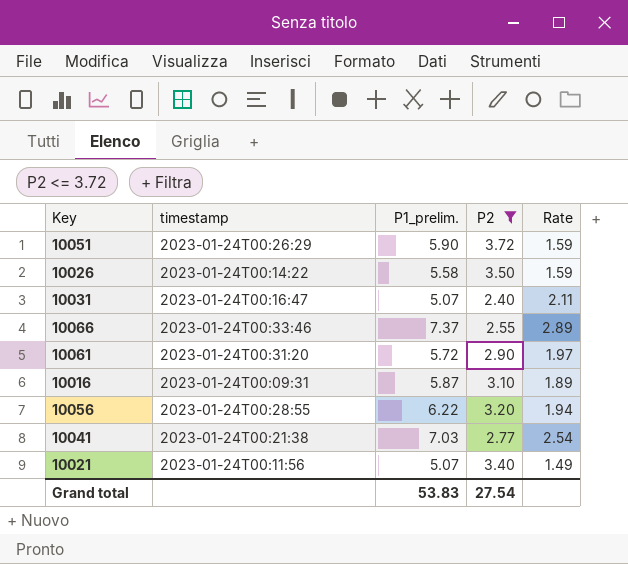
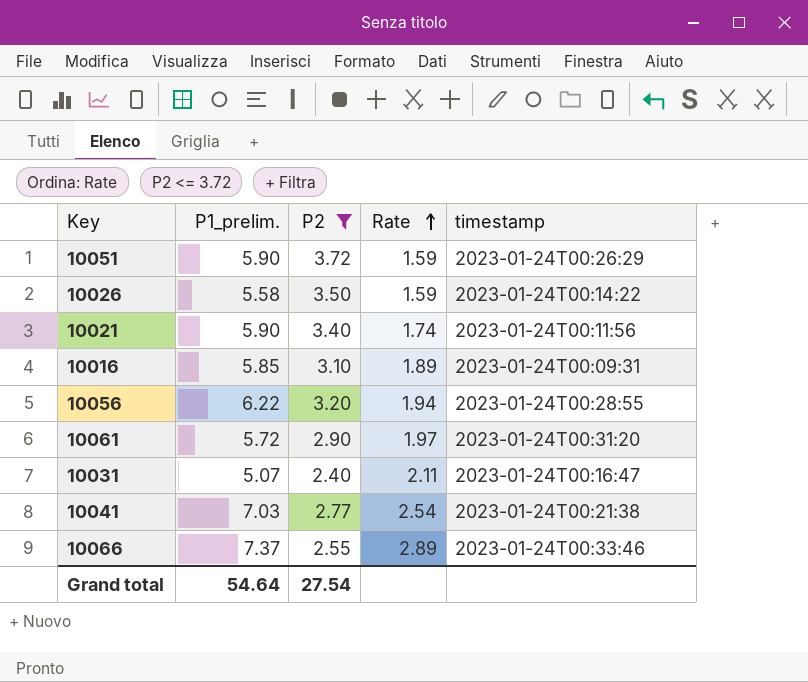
row order: none -> Rate ascending
column timestamp | position: 2 -> 5
10021 | P1_prelim.: 5.07 -> 5.90
10021 | Rate: 1.49 -> 1.74
10016 | P1_prelim.: 5.87 -> 5.85
Grand total | P1_prelim.: 53.83 -> 54.64

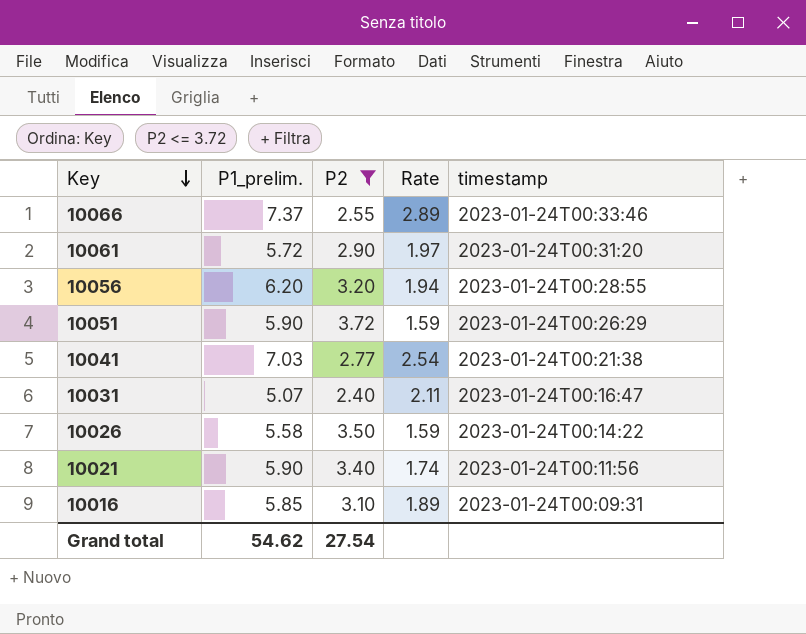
row order: Rate ascending -> Key descending
10056 | P1_prelim.: 6.22 -> 6.20
Grand total | P1_prelim.: 54.64 -> 54.62

